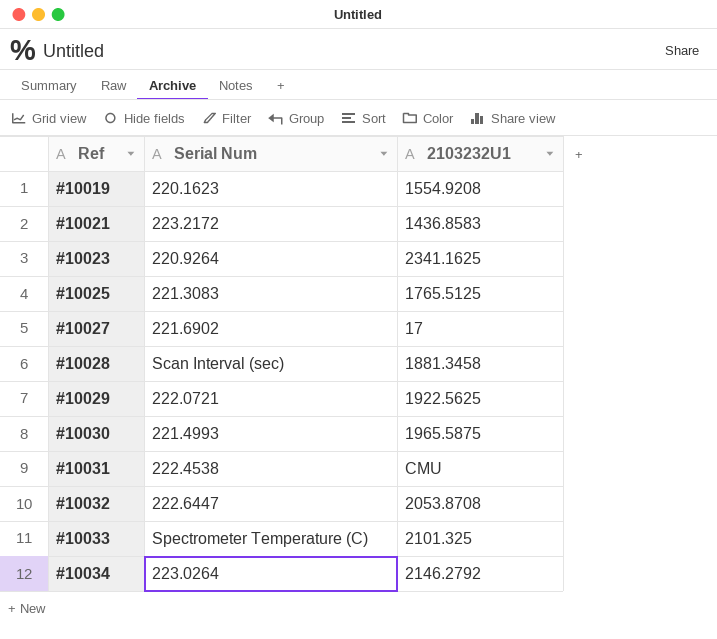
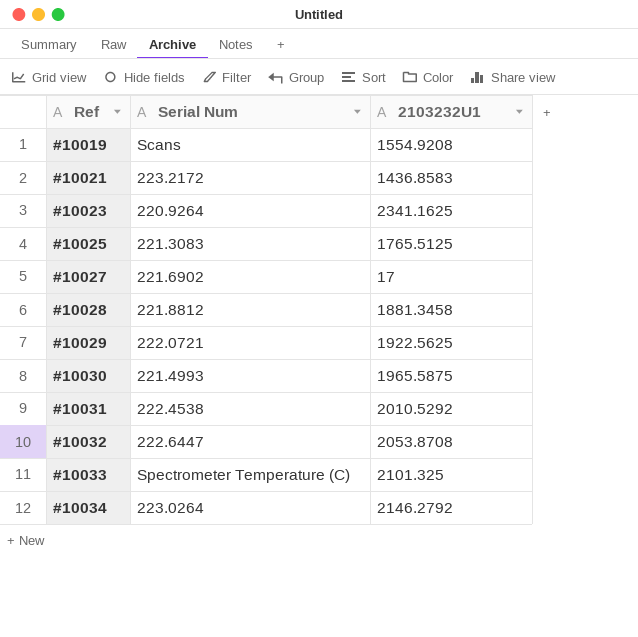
#10019 | Serial Num: 220.1623 -> Scans
#10028 | Serial Num: Scan Interval (sec) -> 221.8812
#10031 | 2103232U1: CMU -> 2010.5292

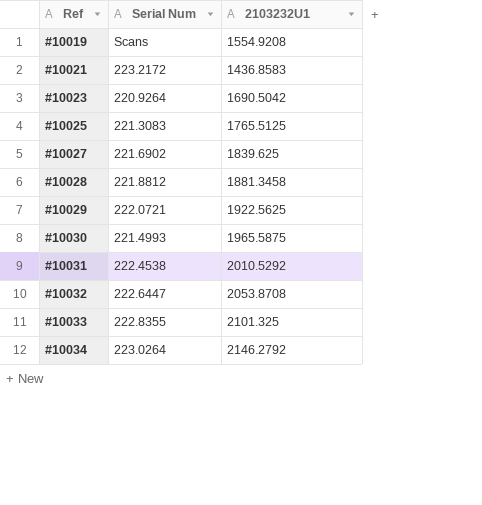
#10023 | 2103232U1: 2341.1625 -> 1690.5042
#10027 | 2103232U1: 17 -> 1839.625
#10033 | Serial Num: Spectrometer Temperature (C) -> 222.8355

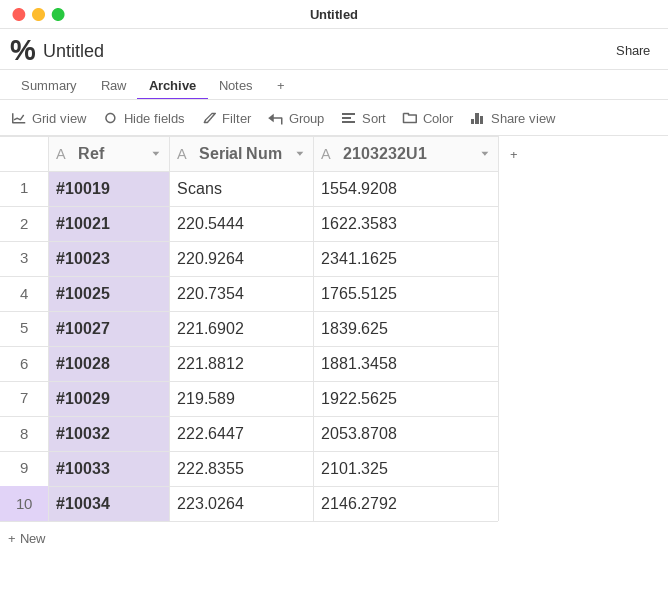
row #10030: 221.4993 | 1965.5875 -> none
row #10031: 222.4538 | 2010.5292 -> none
#10021 | Serial Num: 223.2172 -> 220.5444
#10021 | 2103232U1: 1436.8583 -> 1622.3583
#10023 | 2103232U1: 1690.5042 -> 2341.1625
#10025 | Serial Num: 221.3083 -> 220.7354
#10029 | Serial Num: 222.0721 -> 219.589

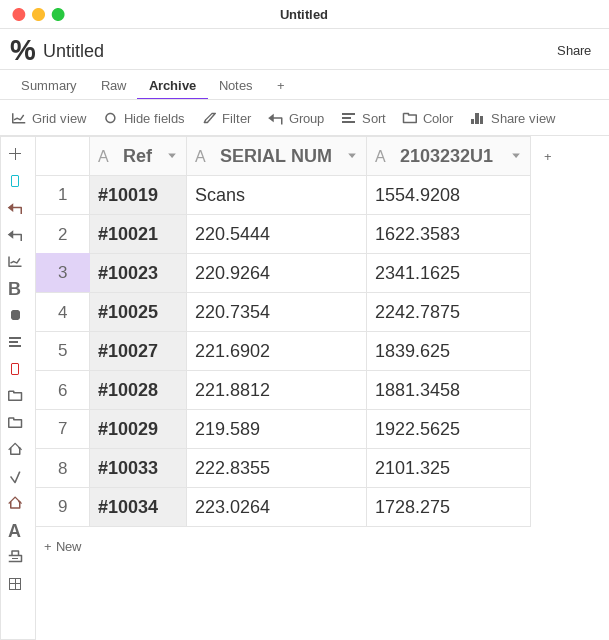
column name: Serial Num -> SERIAL NUM
row #10032: 222.6447 | 2053.8708 -> none
#10025 | 2103232U1: 1765.5125 -> 2242.7875
#10034 | 2103232U1: 2146.2792 -> 1728.275

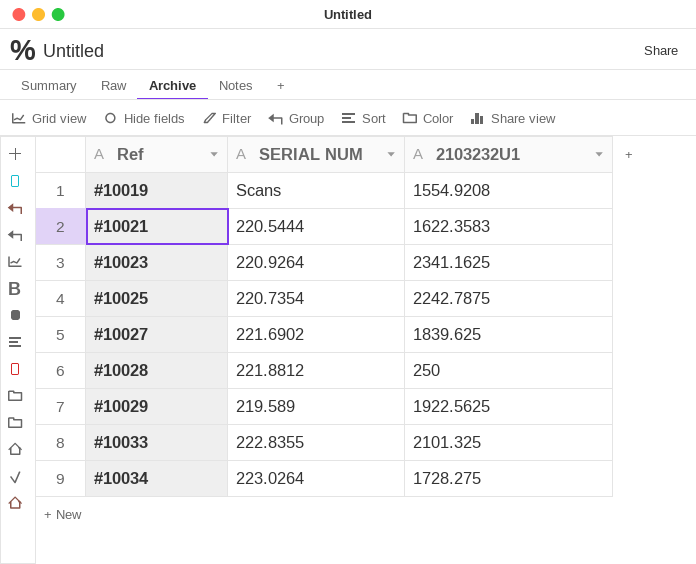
#10028 | 2103232U1: 1881.3458 -> 250

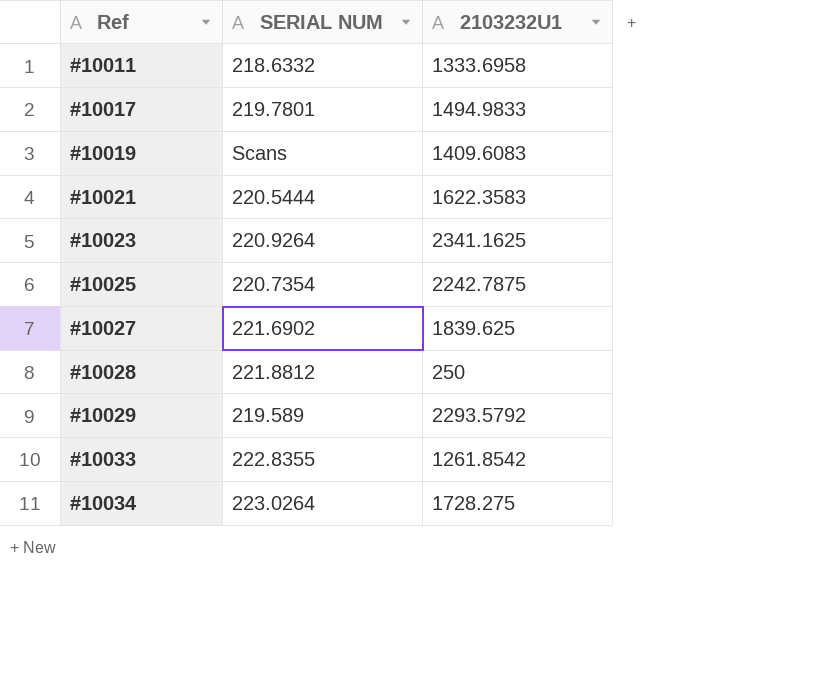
row #10011: none -> 218.6332 | 1333.6958
row #10017: none -> 219.7801 | 1494.9833
#10019 | 2103232U1: 1554.9208 -> 1409.6083
#10029 | 2103232U1: 1922.5625 -> 2293.5792
#10033 | 2103232U1: 2101.325 -> 1261.8542

